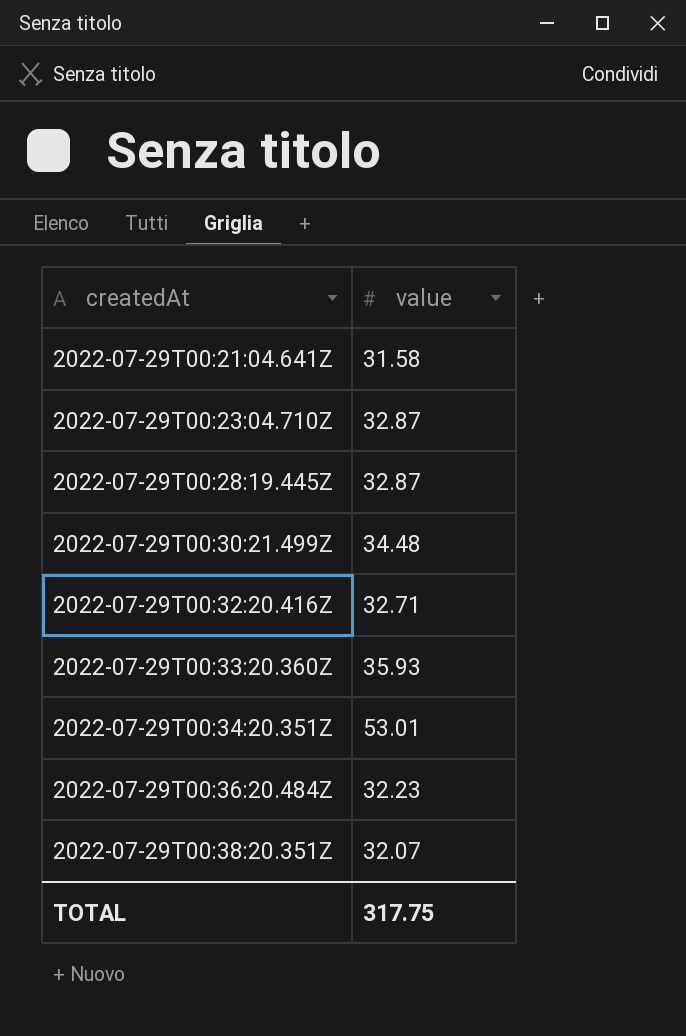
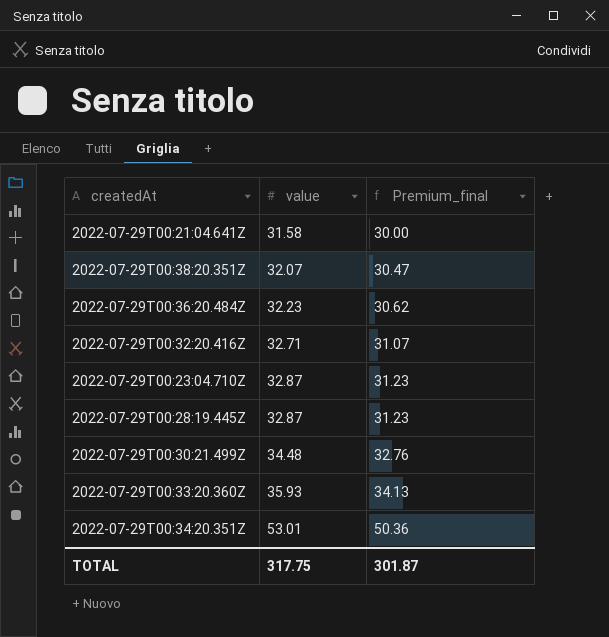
row order: createdAt ascending -> value ascending
column Premium_final | formula: none -> [value] * 0.95

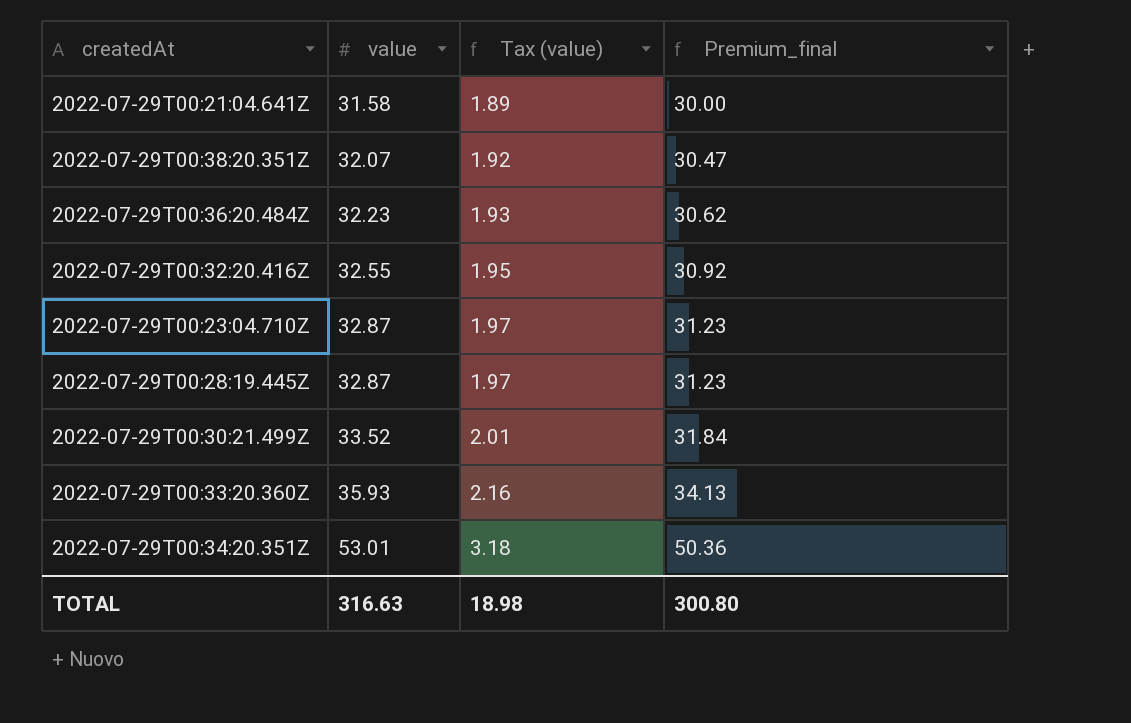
column Tax (value) | formula: none -> [value] * 0.06
2022-07-29T00:32:20.416Z | value: 32.71 -> 32.55
2022-07-29T00:32:20.416Z | Premium_final: 31.07 -> 30.92
2022-07-29T00:30:21.499Z | value: 34.48 -> 33.52
2022-07-29T00:30:21.499Z | Premium_final: 32.76 -> 31.84
TOTAL | value: 317.75 -> 316.63
TOTAL | Premium_final: 301.87 -> 300.80

